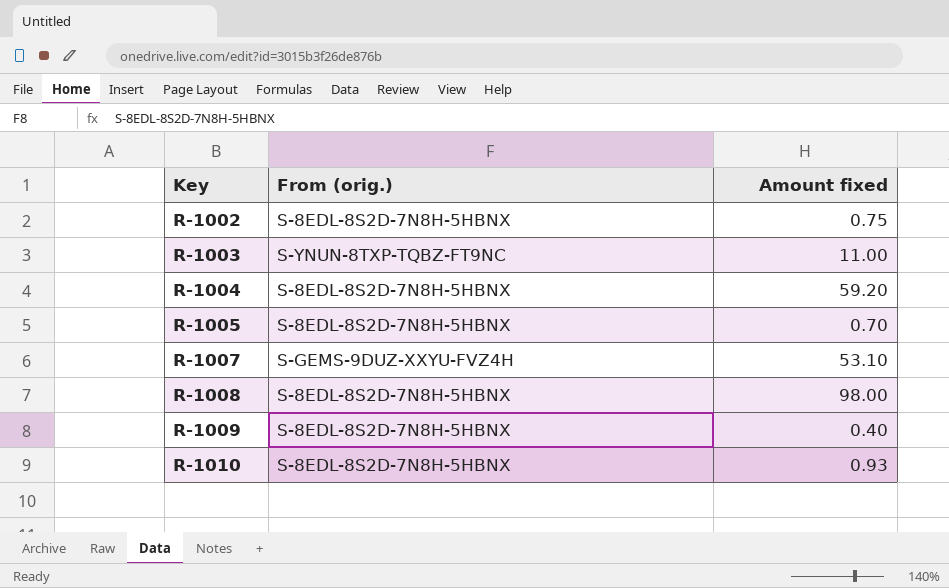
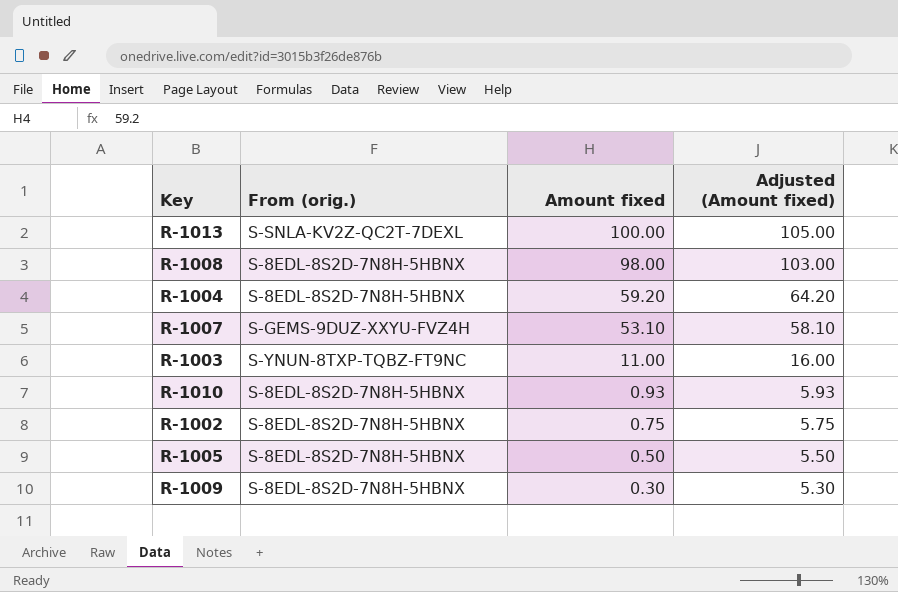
row order: Key ascending -> Amount fixed descending
column Adjusted (Amount fixed) | formula: none -> [Amount fixed] + 5
row R-1013: none -> S-SNLA-KV2Z-QC2T-7DEXL | 100.00 | 105.00
R-1005 | Amount fixed: 0.70 -> 0.50
R-1009 | Amount fixed: 0.40 -> 0.30

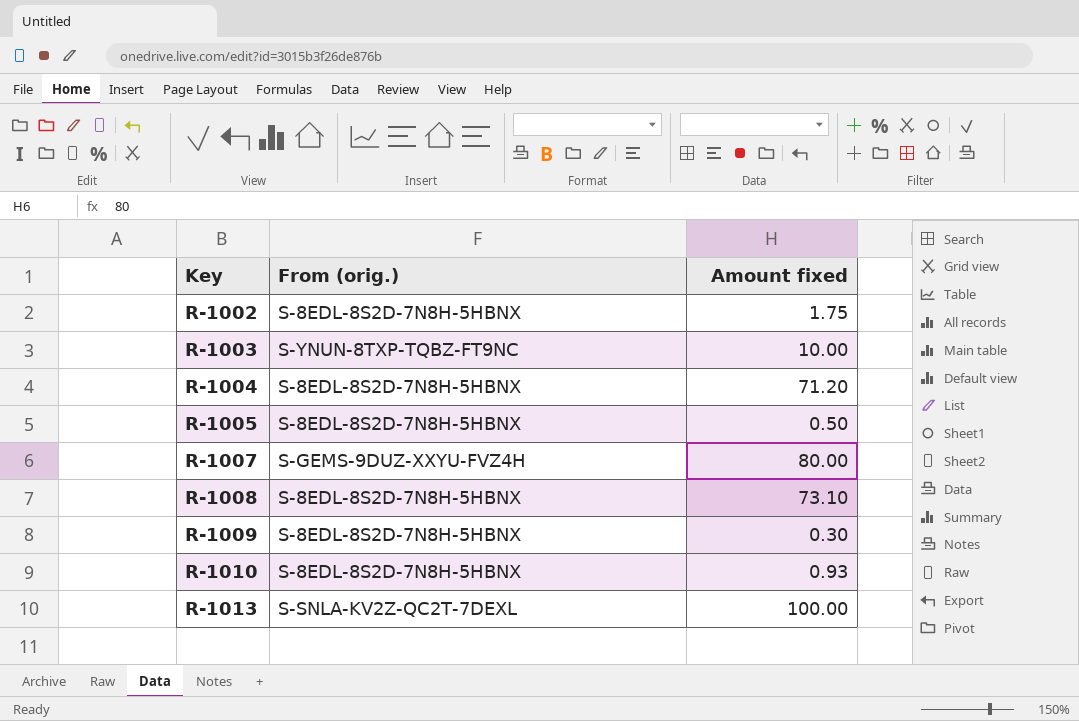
row order: Amount fixed descending -> Key ascending
column Adjusted (Amount fixed) | formula: [Amount fixed] + 5 -> none
R-1002 | Amount fixed: 0.75 -> 1.75
R-1003 | Amount fixed: 11.00 -> 10.00
R-1004 | Amount fixed: 59.20 -> 71.20
R-1007 | Amount fixed: 53.10 -> 80.00
R-1008 | Amount fixed: 98.00 -> 73.10

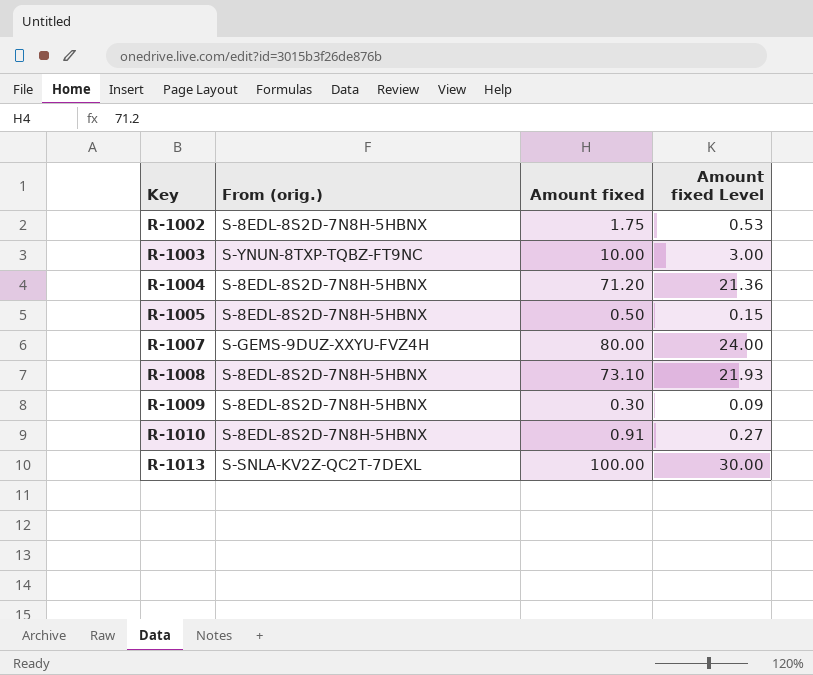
column Amount fixed Level | formula: none -> [Amount fixed] * 0.3
R-1010 | Amount fixed: 0.93 -> 0.91

